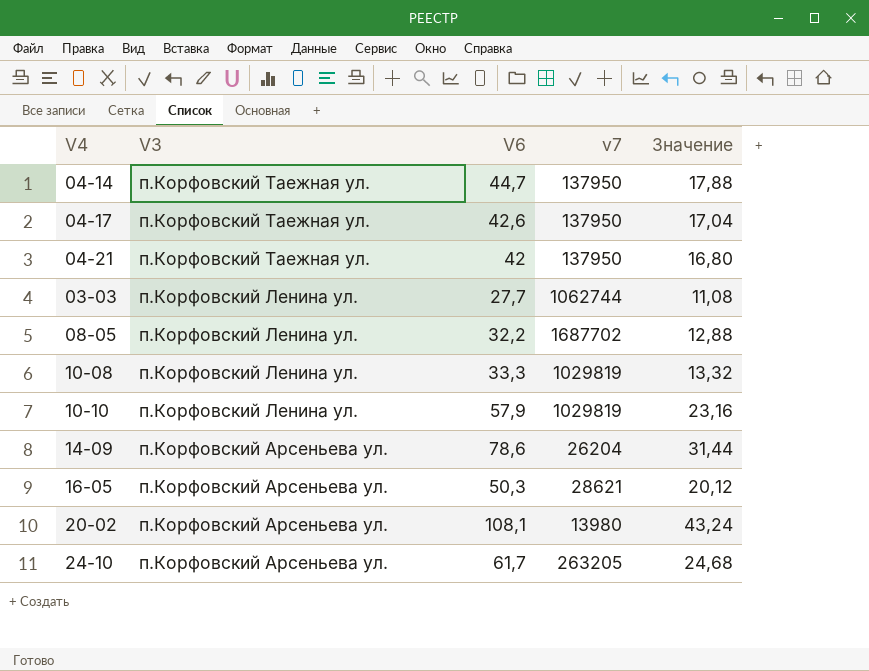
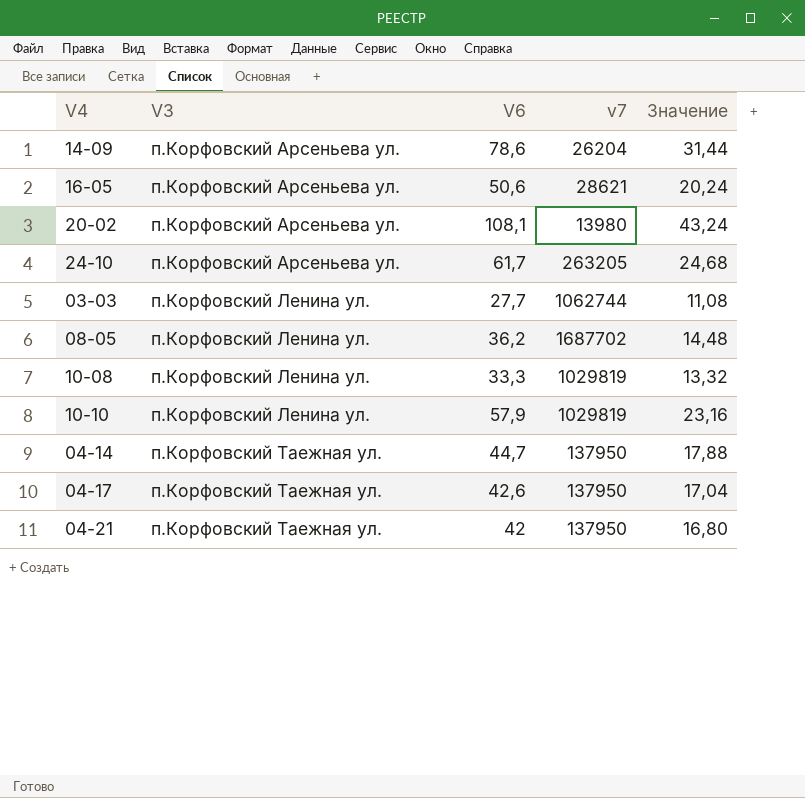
row order: V3 descending -> V3 ascending
16-05 | V6: 50,3 -> 50,6
16-05 | Значение: 20,12 -> 20,24
08-05 | V6: 32,2 -> 36,2
08-05 | Значение: 12,88 -> 14,48

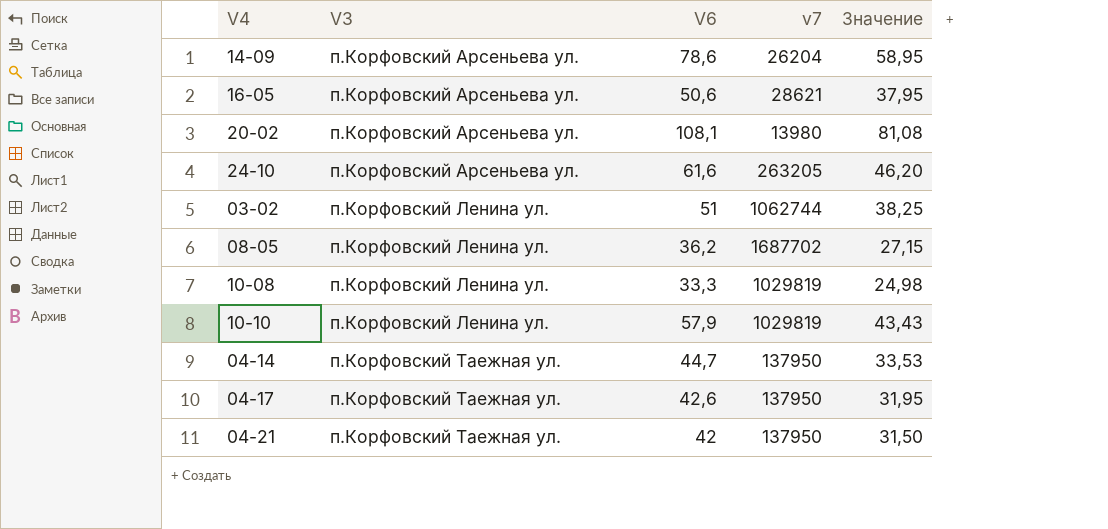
column Значение | formula: [V6] * 0,4 -> [V6] * 0,75
row 03-03: п.Корфовский Ленина ул. | 27,7 | 1062744 | 11,08 -> none
24-10 | V6: 61,7 -> 61,6
row 03-02: none -> п.Корфовский Ленина ул. | 51 | 1062744 | 38,25

